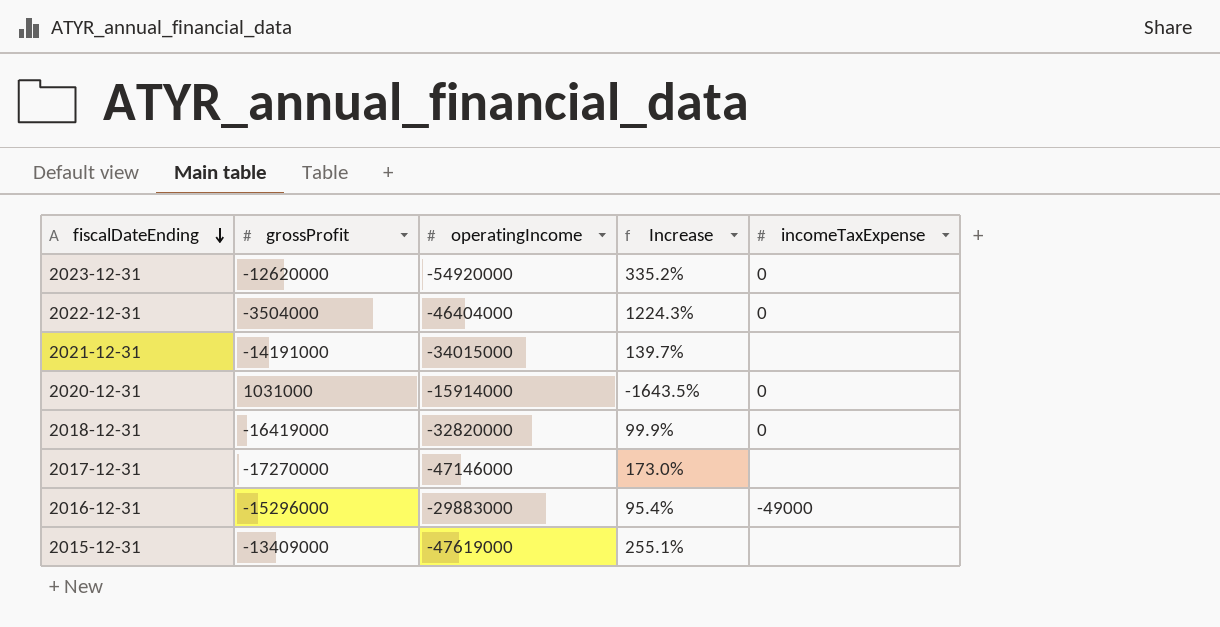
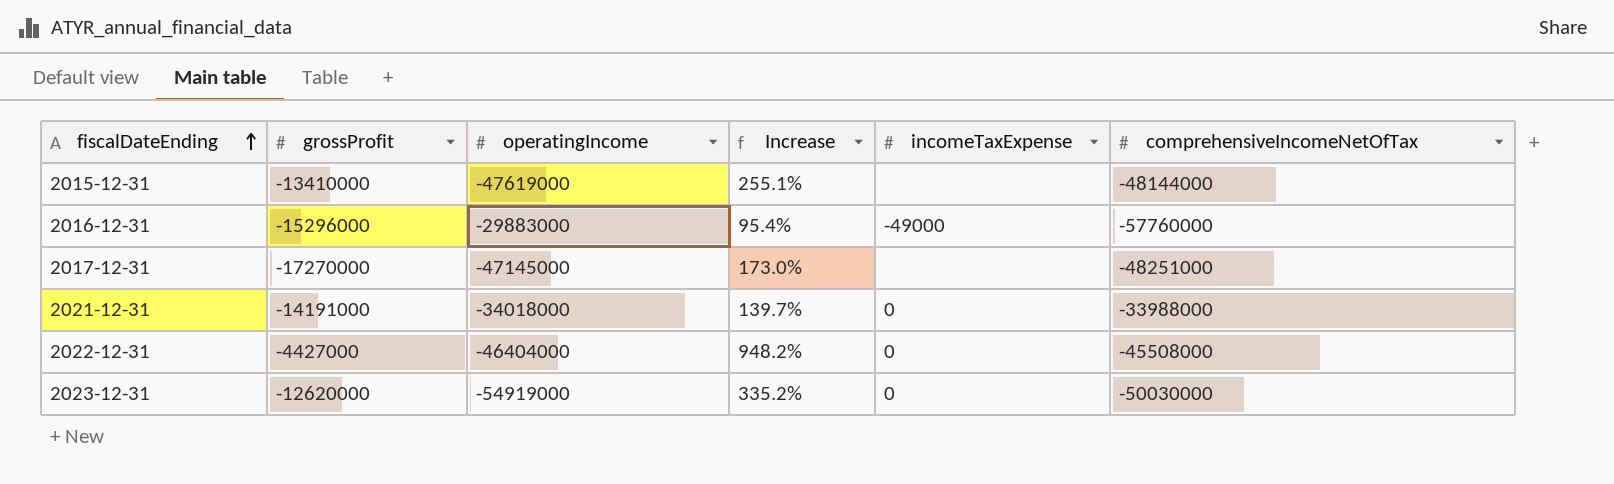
row order: fiscalDateEnding descending -> fiscalDateEnding ascending
column comprehensiveIncomeNetOfTax | position: none -> 6
row 2020-12-31: 1031000 | -15914000 | -1643.5% | 0 -> none
row 2018-12-31: -16419000 | -32820000 | 99.9% | 0 -> none
2015-12-31 | grossProfit: -13409000 -> -13410000
2017-12-31 | operatingIncome: -47146000 -> -47145000
2021-12-31 | operatingIncome: -34015000 -> -34018000
2021-12-31 | incomeTaxExpense: none -> 0
2022-12-31 | grossProfit: -3504000 -> -4427000
2022-12-31 | Increase: 1224.3% -> 948.2%
2023-12-31 | operatingIncome: -54920000 -> -54919000

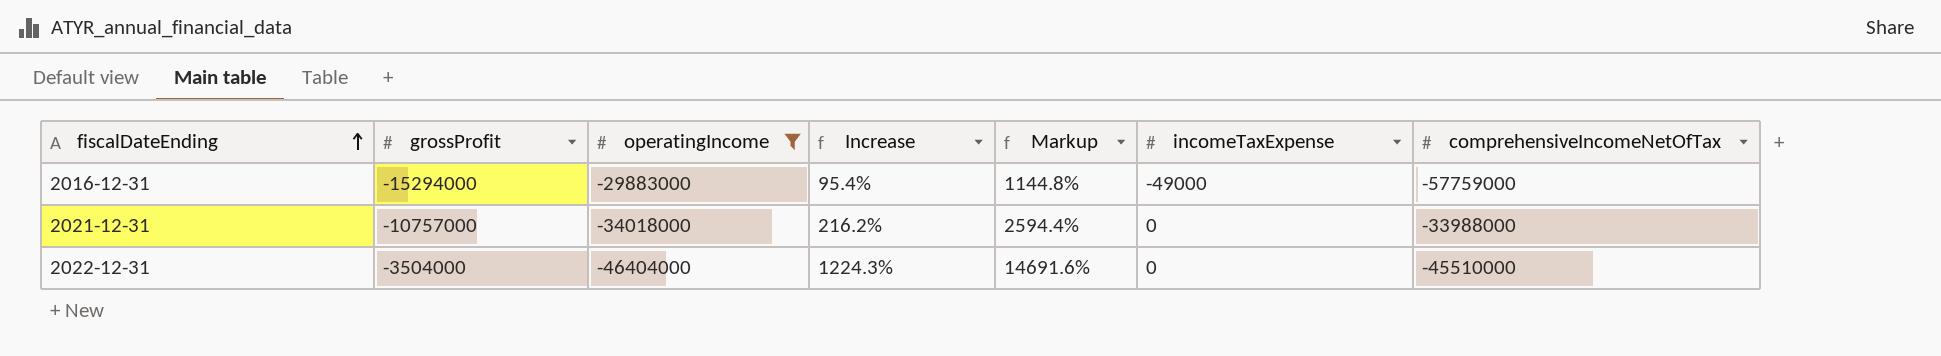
filter: none -> operatingIncome >= -46404000
column Markup | formula: none -> [Increase] * 12
2016-12-31 | grossProfit: -15296000 -> -15294000
2016-12-31 | comprehensiveIncomeNetOfTax: -57760000 -> -57759000
2021-12-31 | grossProfit: -14191000 -> -10757000
2021-12-31 | Increase: 139.7% -> 216.2%
2022-12-31 | grossProfit: -4427000 -> -3504000
2022-12-31 | Increase: 948.2% -> 1224.3%
2022-12-31 | comprehensiveIncomeNetOfTax: -45508000 -> -45510000

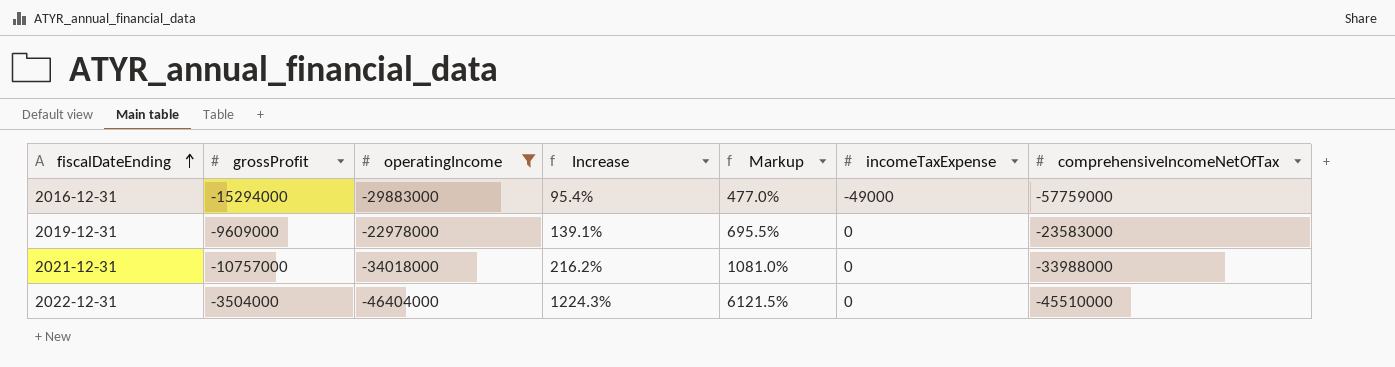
column Markup | formula: [Increase] * 12 -> [Increase] * 5
row 2019-12-31: none -> -9609000 | -22978000 | 139.1% | 695.5% | 0 | -23583000

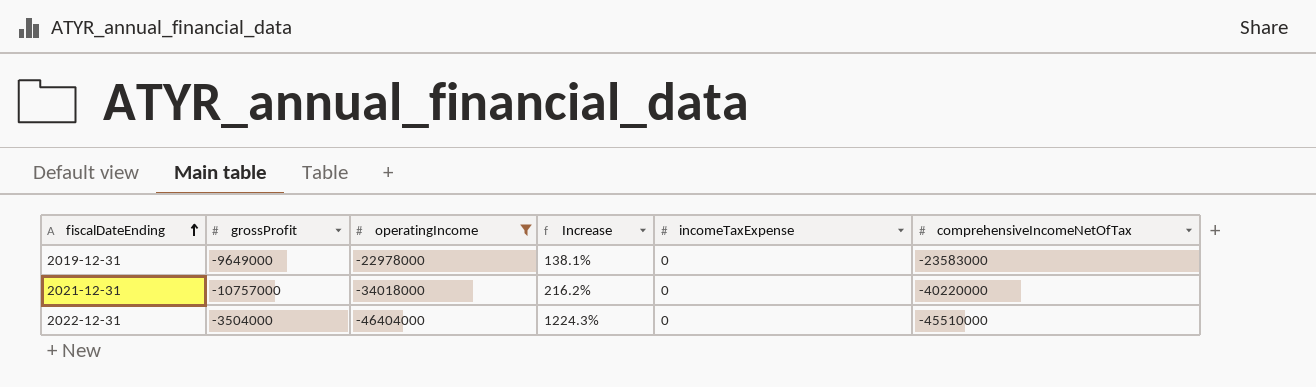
column Markup | formula: [Increase] * 5 -> none
row 2016-12-31: -15294000 | -29883000 | 95.4% | 477.0% | -49000 | -57759000 -> none
2019-12-31 | grossProfit: -9609000 -> -9649000
2019-12-31 | Increase: 139.1% -> 138.1%
2021-12-31 | comprehensiveIncomeNetOfTax: -33988000 -> -40220000

